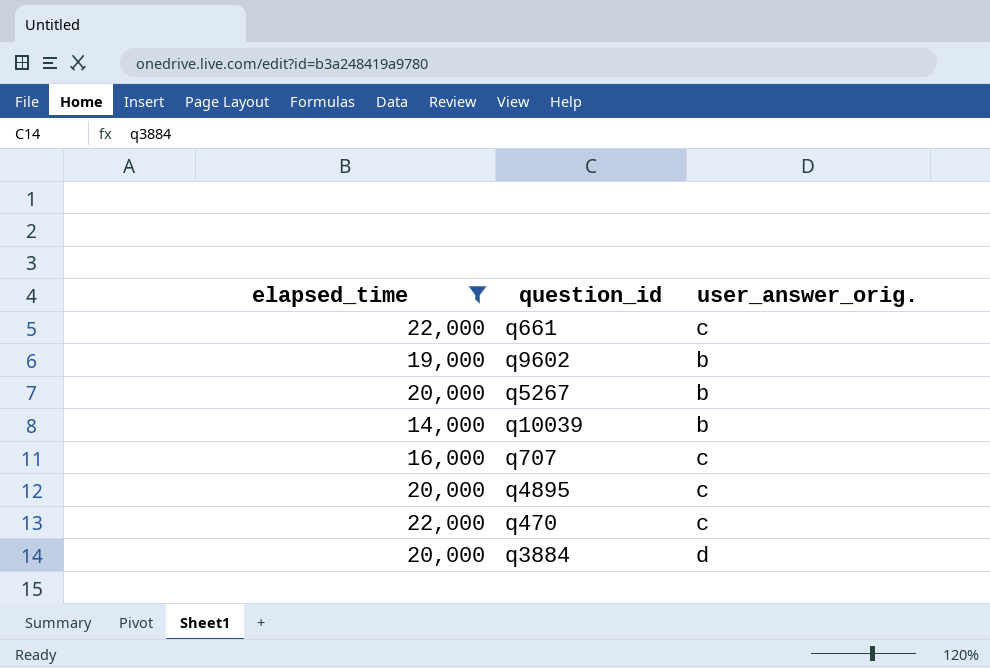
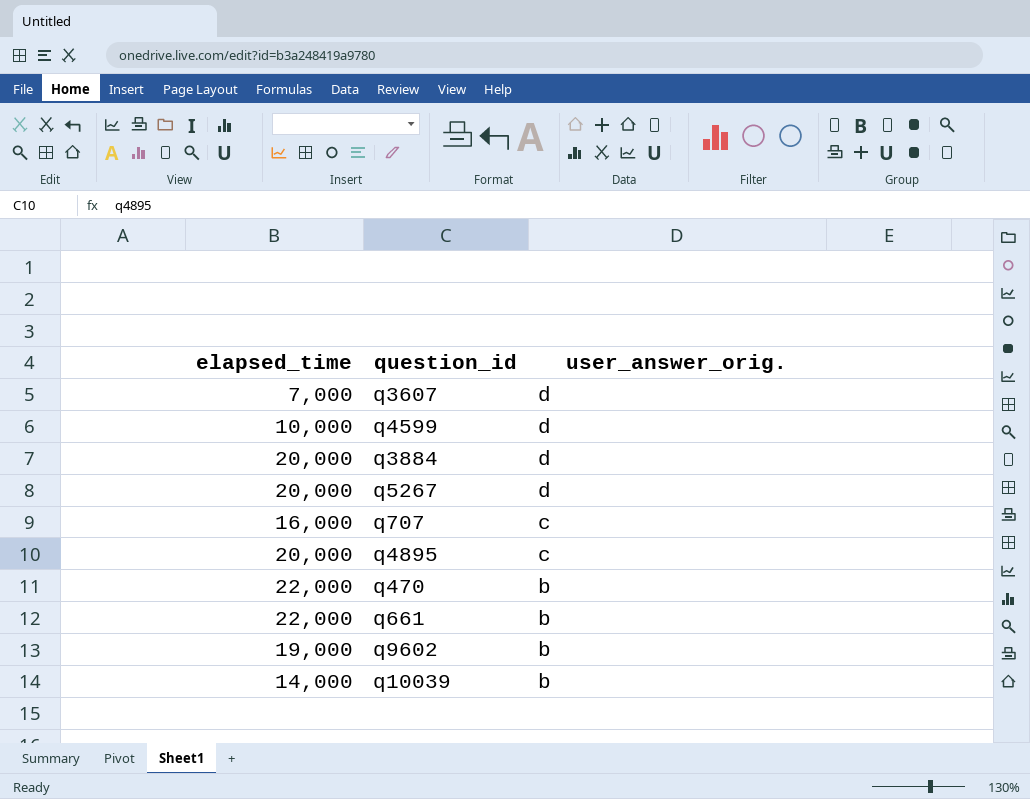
filter: elapsed_time >= 14,000 -> none
row order: none -> user_answer_orig. descending
q5267 | user_answer_orig.: b -> d
q470 | user_answer_orig.: c -> b
q661 | user_answer_orig.: c -> b

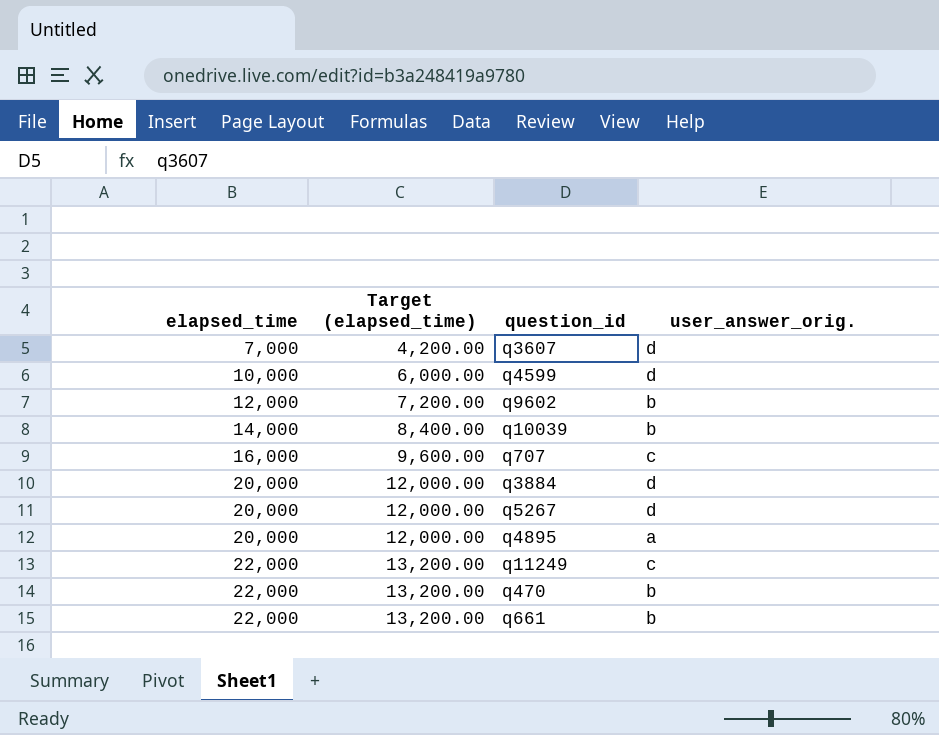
row order: user_answer_orig. descending -> elapsed_time ascending
column Target (elapsed_time) | formula: none -> [elapsed_time] * 0.6
q9602 | elapsed_time: 19,000 -> 12,000
q4895 | user_answer_orig.: c -> a
row q11249: none -> 22,000 | 13,200.00 | c

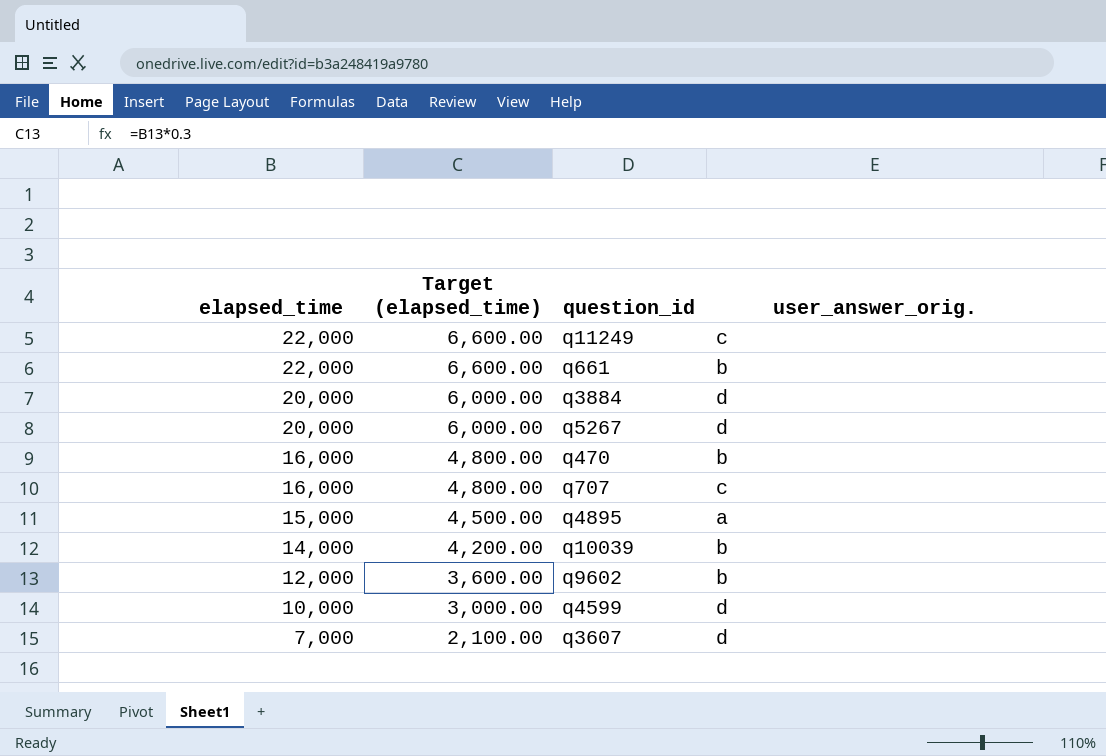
row order: elapsed_time ascending -> elapsed_time descending
column Target (elapsed_time) | formula: [elapsed_time] * 0.6 -> [elapsed_time] * 0.3
q470 | elapsed_time: 22,000 -> 16,000
q4895 | elapsed_time: 20,000 -> 15,000

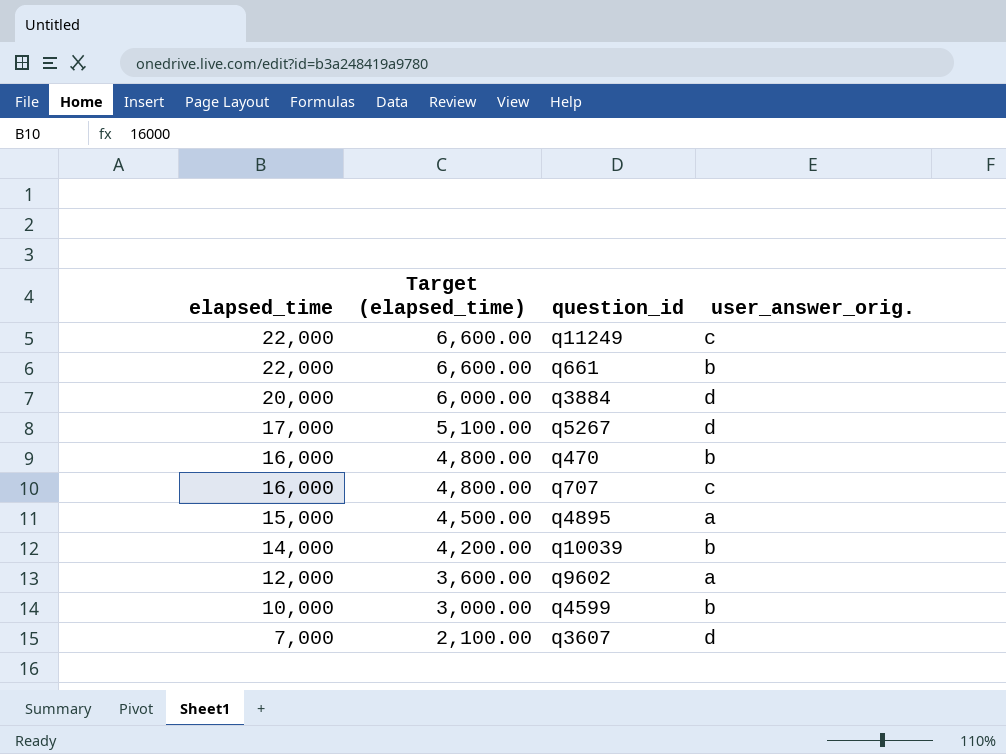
q5267 | elapsed_time: 20,000 -> 17,000
q5267 | Target (elapsed_time): 6,000.00 -> 5,100.00
q9602 | user_answer_orig.: b -> a
q4599 | user_answer_orig.: d -> b

